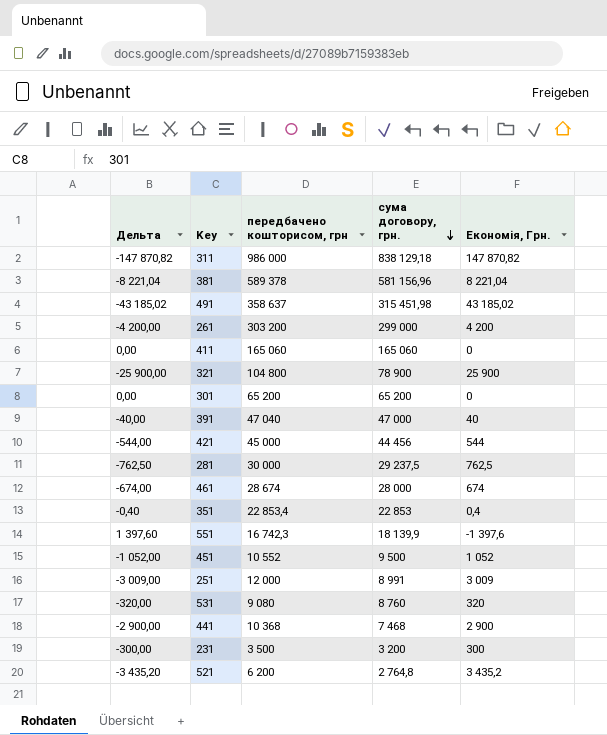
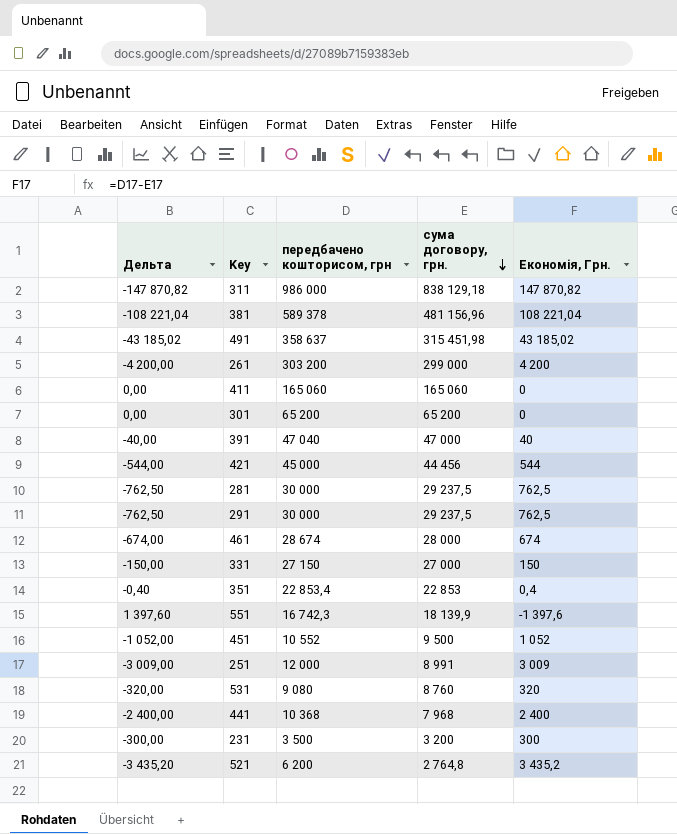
row 321: -25 900,00 | 104 800 | 78 900 | 25 900 -> none
381 | Дельта: -8 221,04 -> -108 221,04
381 | сума договору, грн.: 581 156,96 -> 481 156,96
381 | Економія, Грн.: 8 221,04 -> 108 221,04
row 291: none -> -762,50 | 30 000 | 29 237,5 | 762,5
row 331: none -> -150,00 | 27 150 | 27 000 | 150
441 | Дельта: -2 900,00 -> -2 400,00
441 | сума договору, грн.: 7 468 -> 7 968
441 | Економія, Грн.: 2 900 -> 2 400

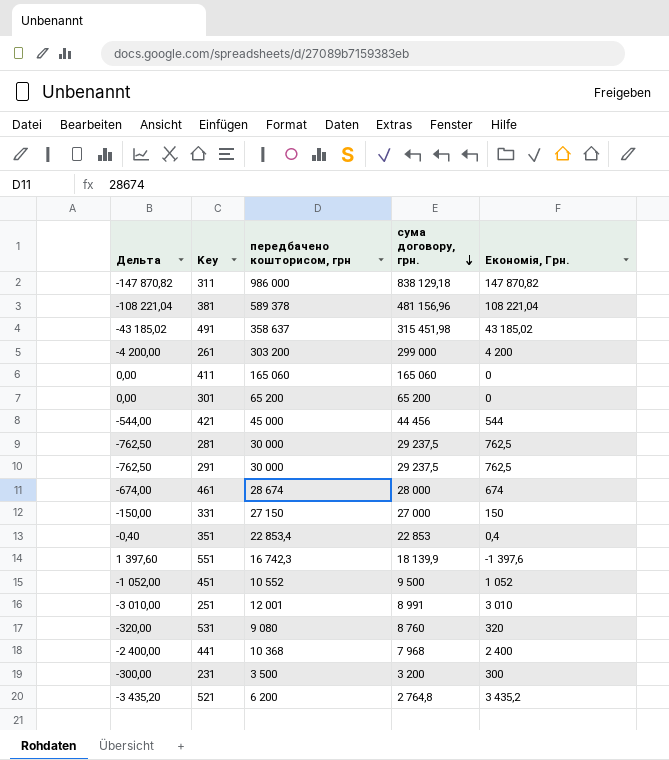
row 391: -40,00 | 47 040 | 47 000 | 40 -> none
251 | Дельта: -3 009,00 -> -3 010,00
251 | передбачено кошторисом, грн: 12 000 -> 12 001
251 | Економія, Грн.: 3 009 -> 3 010

